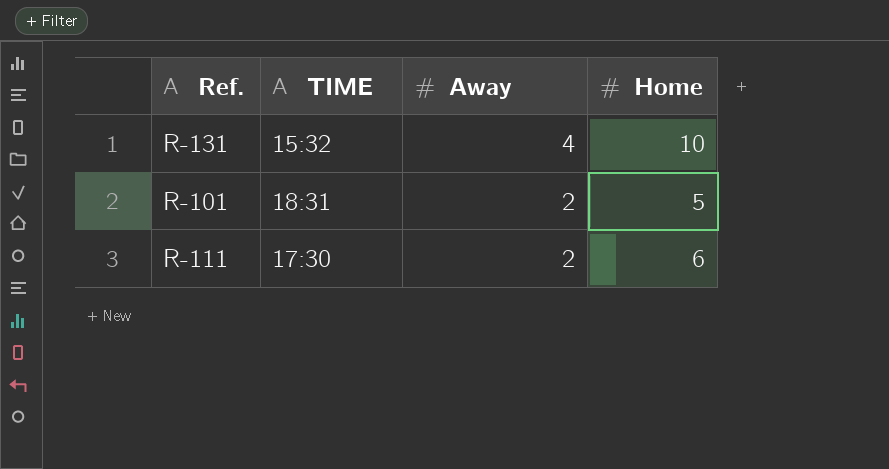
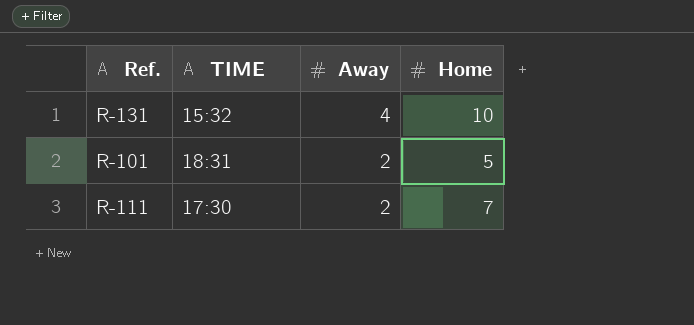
R-111 | Home: 6 -> 7

